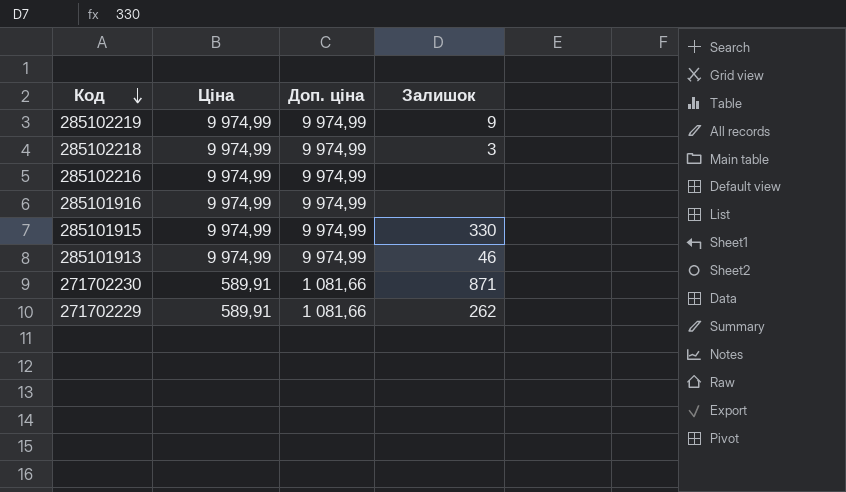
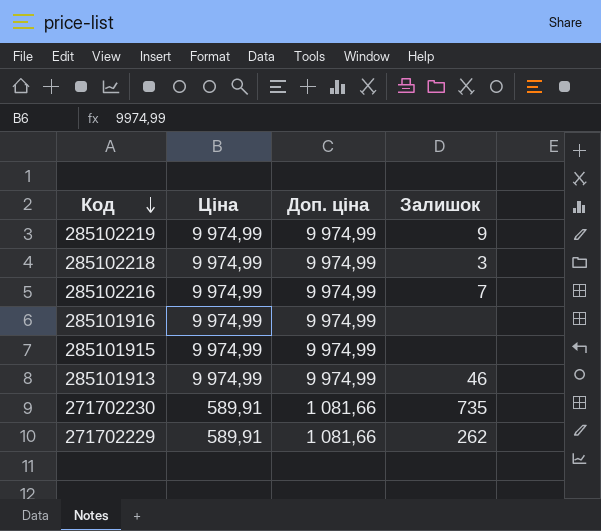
285102216 | Залишок: none -> 7
285101915 | Залишок: 330 -> none
271702230 | Залишок: 871 -> 735

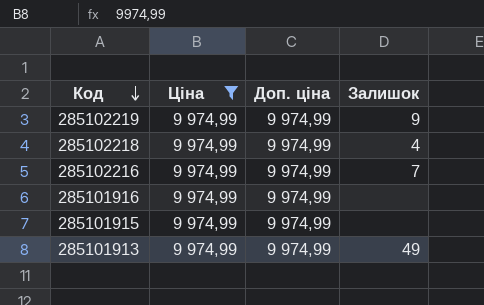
filter: none -> Ціна = 9 974,99
285102218 | Залишок: 3 -> 4
285101913 | Залишок: 46 -> 49

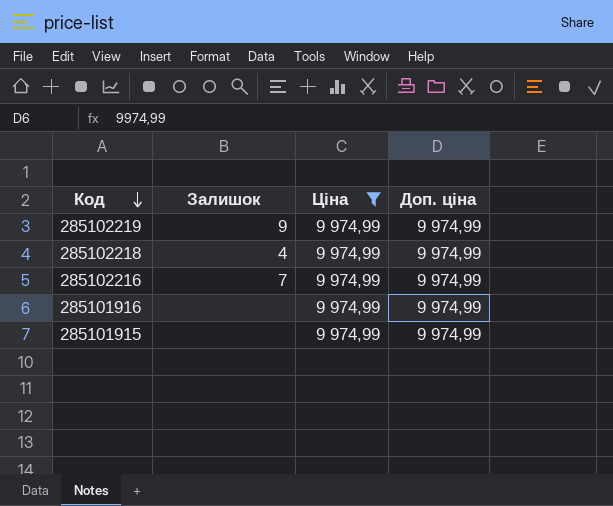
column Залишок | position: 4 -> 2
row 285101913: 9 974,99 | 9 974,99 | 49 -> none

